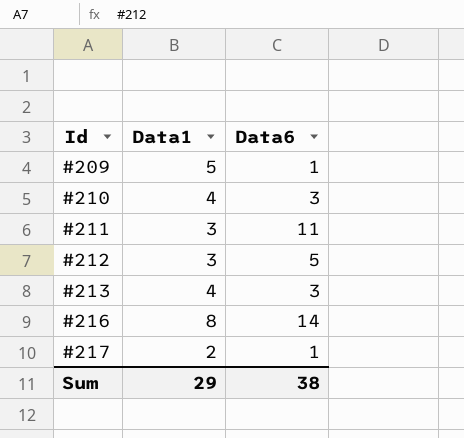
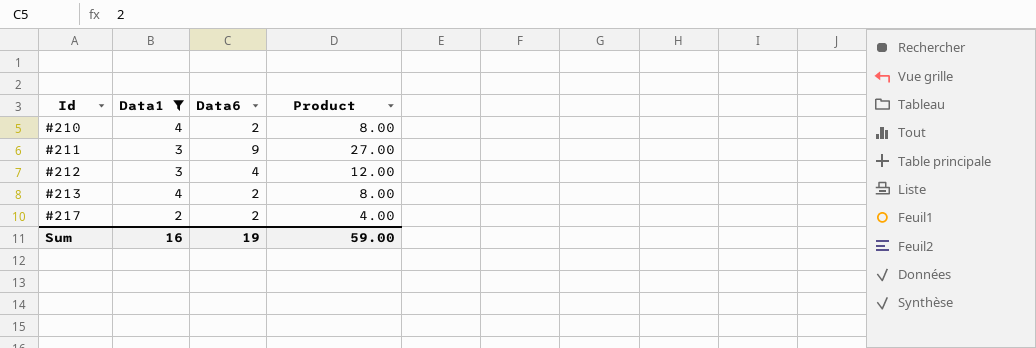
filter: none -> Data1 <= 4
column Product | formula: none -> [Data1] * [Data6]
#210 | Data6: 3 -> 2
#211 | Data6: 11 -> 9
#212 | Data6: 5 -> 4
#213 | Data6: 3 -> 2
#217 | Data6: 1 -> 2
Sum | Data1: 29 -> 16
Sum | Data6: 38 -> 19

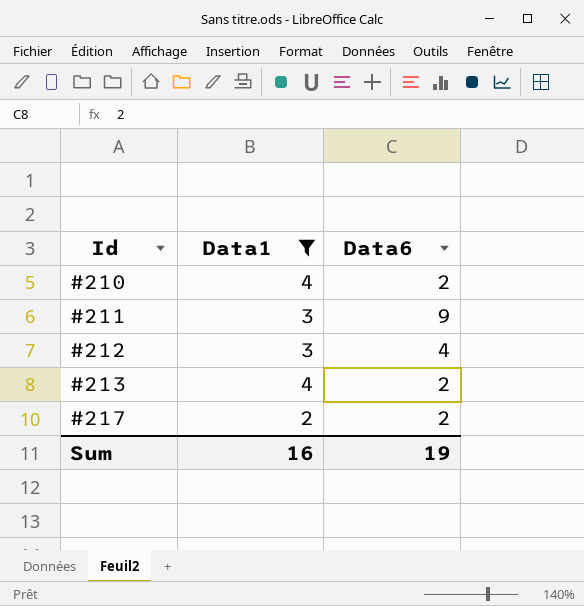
column Product | formula: [Data1] * [Data6] -> none

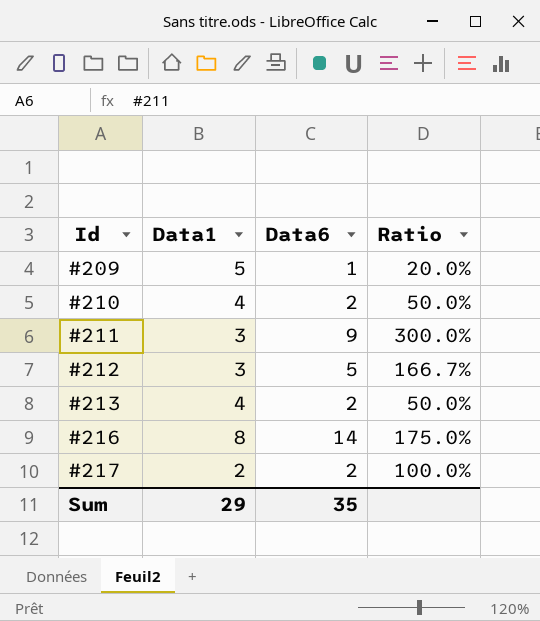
filter: Data1 <= 4 -> none
column Ratio | formula: none -> [Data6] / [Data1]
#212 | Data6: 4 -> 5
Sum | Data1: 16 -> 29
Sum | Data6: 19 -> 35

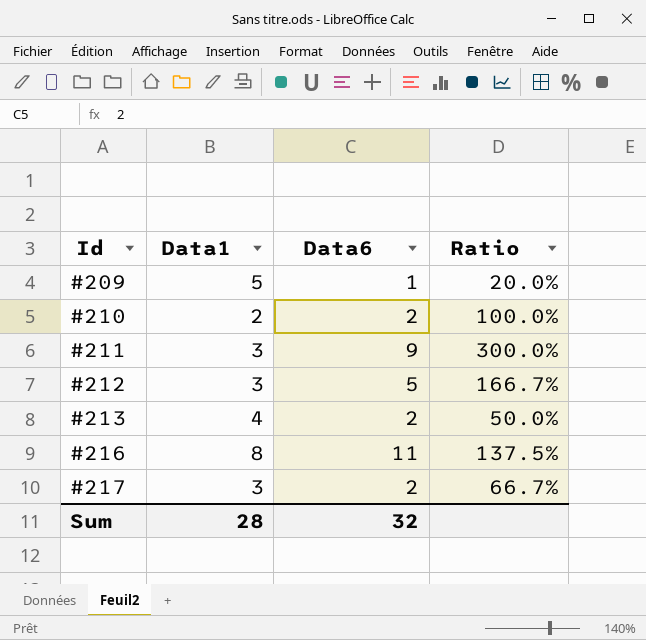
#210 | Data1: 4 -> 2
#210 | Ratio: 50.0% -> 100.0%
#216 | Data6: 14 -> 11
#216 | Ratio: 175.0% -> 137.5%
#217 | Data1: 2 -> 3
#217 | Ratio: 100.0% -> 66.7%
Sum | Data1: 29 -> 28
Sum | Data6: 35 -> 32

